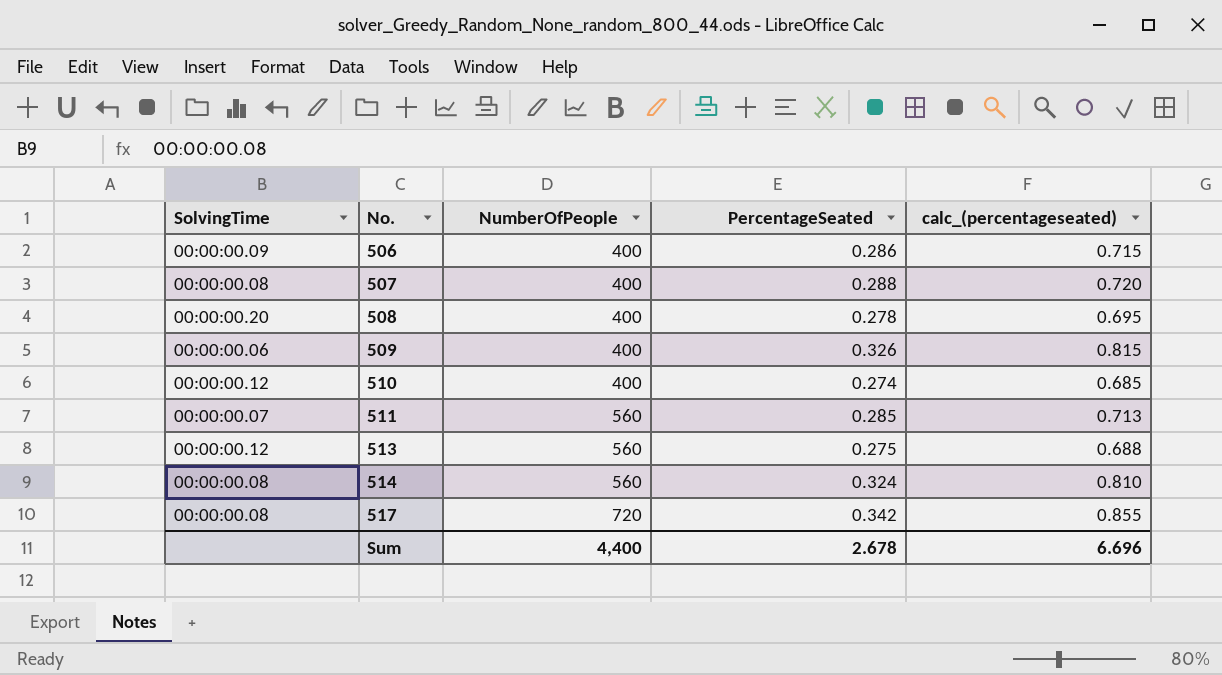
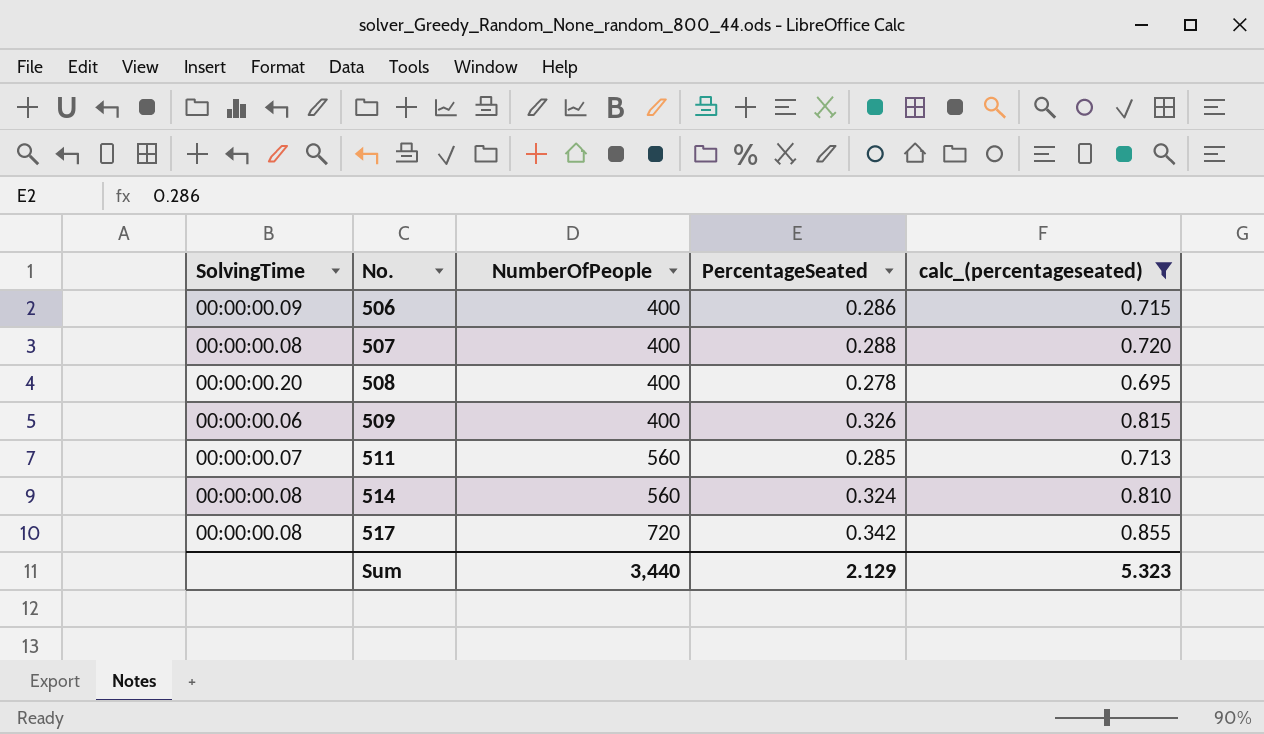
filter: none -> calc_(percentageseated) >= 0.695
Sum | NumberOfPeople: 4,400 -> 3,440
Sum | PercentageSeated: 2.678 -> 2.129
Sum | calc_(percentageseated): 6.696 -> 5.323

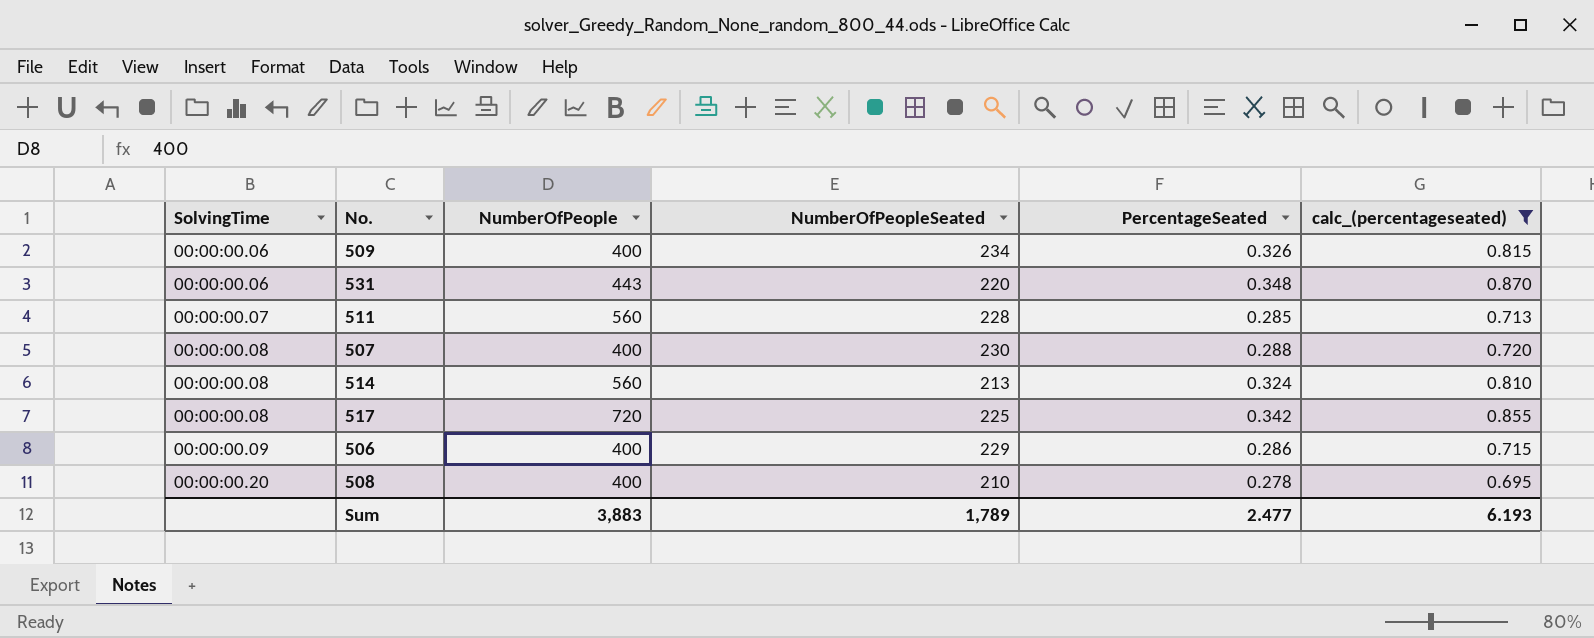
row order: No. ascending -> SolvingTime ascending
column NumberOfPeopleSeated | position: none -> 4
row 531: none -> 00:00:00.06 | 443 | 220 | 0.348 | 0.870
Sum | NumberOfPeople: 3,440 -> 3,883
Sum | PercentageSeated: 2.129 -> 2.477
Sum | calc_(percentageseated): 5.323 -> 6.193

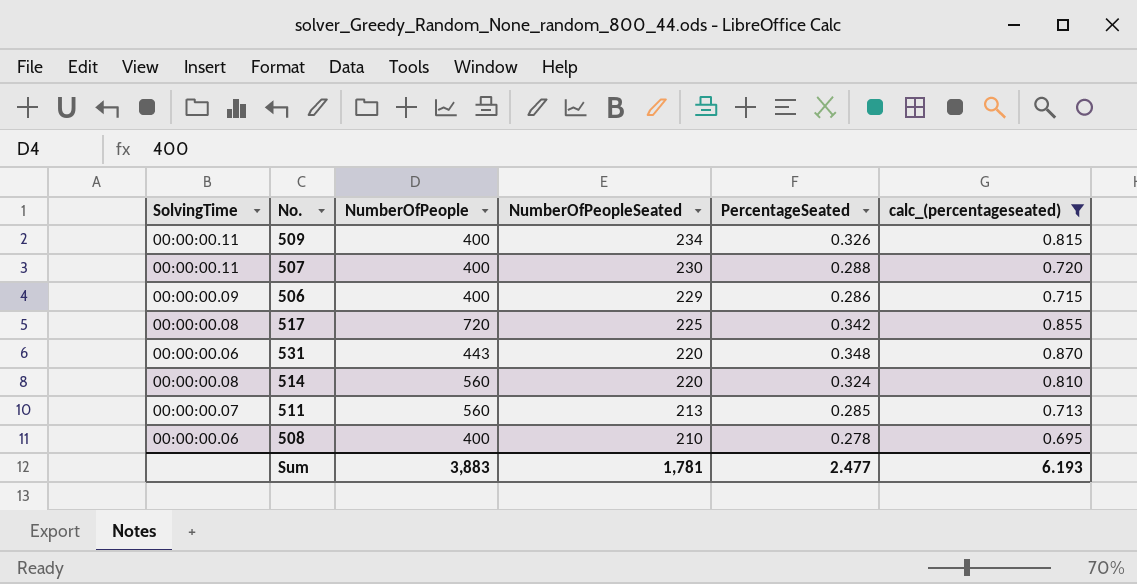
row order: SolvingTime ascending -> NumberOfPeopleSeated descending
509 | SolvingTime: 00:00:00.06 -> 00:00:00.11
507 | SolvingTime: 00:00:00.08 -> 00:00:00.11
514 | NumberOfPeopleSeated: 213 -> 220
511 | NumberOfPeopleSeated: 228 -> 213
508 | SolvingTime: 00:00:00.20 -> 00:00:00.06
Sum | NumberOfPeopleSeated: 1,789 -> 1,781

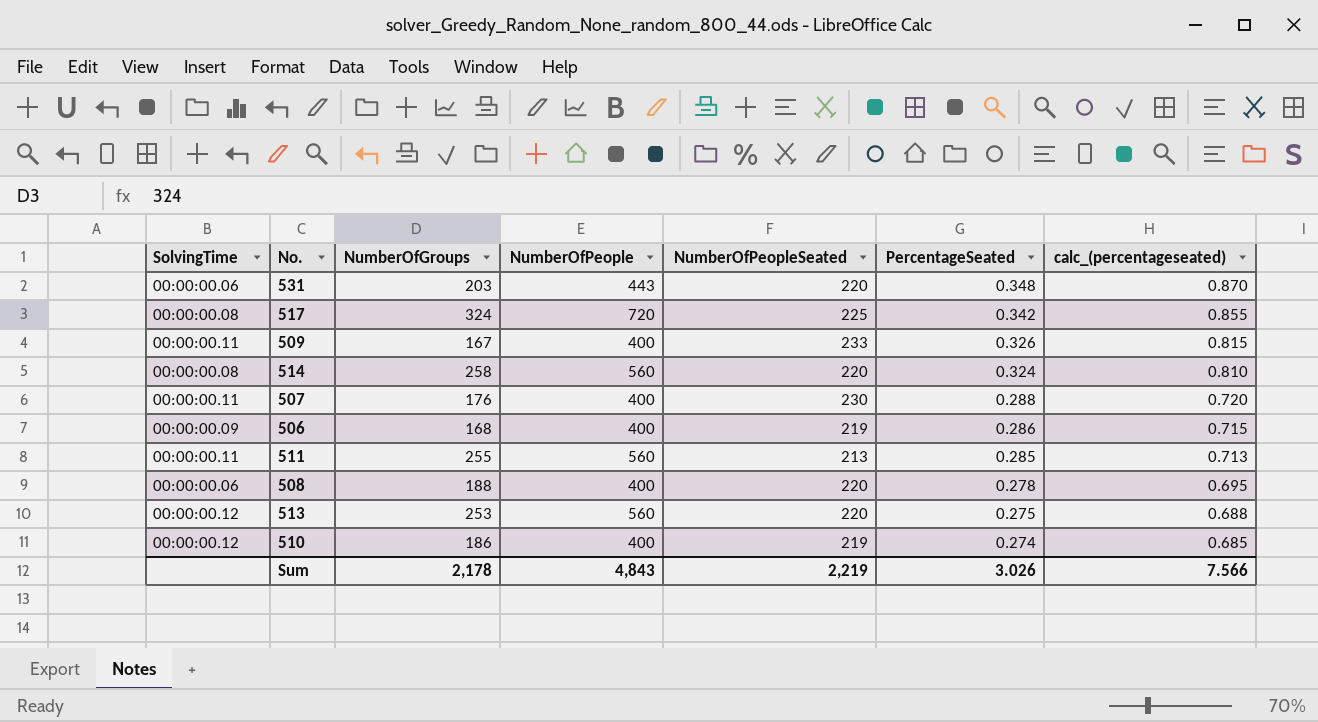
filter: calc_(percentageseated) >= 0.695 -> none
row order: NumberOfPeopleSeated descending -> PercentageSeated descending
column NumberOfGroups | position: none -> 3
509 | NumberOfPeopleSeated: 234 -> 233
506 | NumberOfPeopleSeated: 229 -> 219
511 | SolvingTime: 00:00:00.07 -> 00:00:00.11
508 | NumberOfPeopleSeated: 210 -> 220
Sum | NumberOfPeople: 3,883 -> 4,843
Sum | NumberOfPeopleSeated: 1,781 -> 2,219
Sum | PercentageSeated: 2.477 -> 3.026
Sum | calc_(percentageseated): 6.193 -> 7.566

